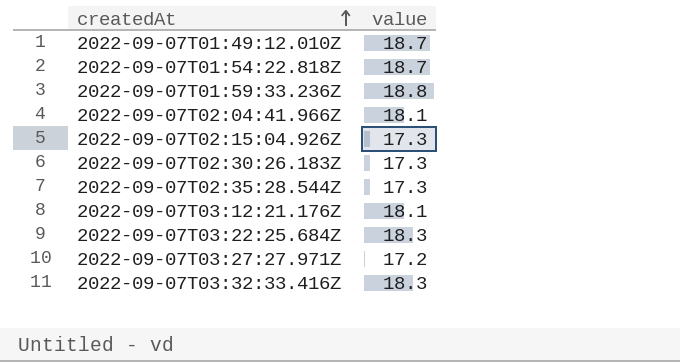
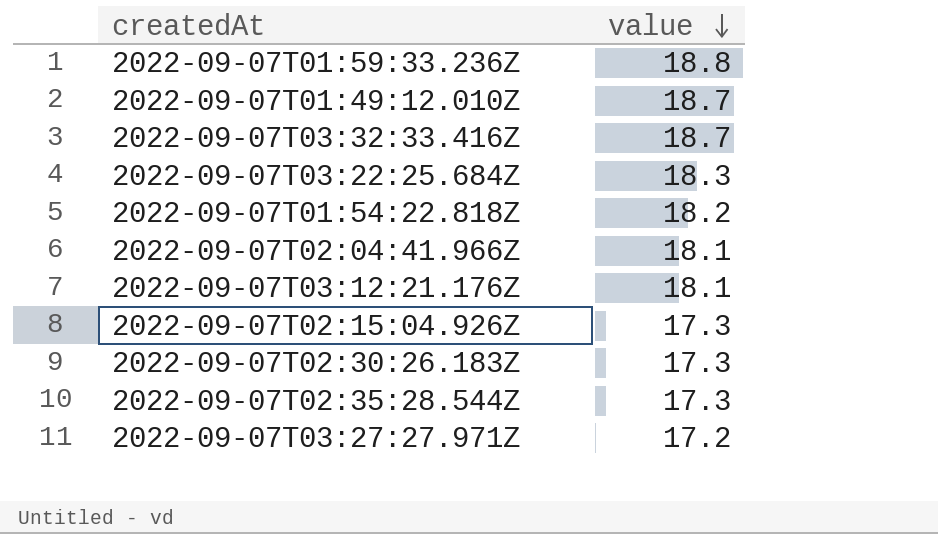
row order: createdAt ascending -> value descending
2022-09-07T03:32:33.416Z | value: 18.3 -> 18.7
2022-09-07T01:54:22.818Z | value: 18.7 -> 18.2

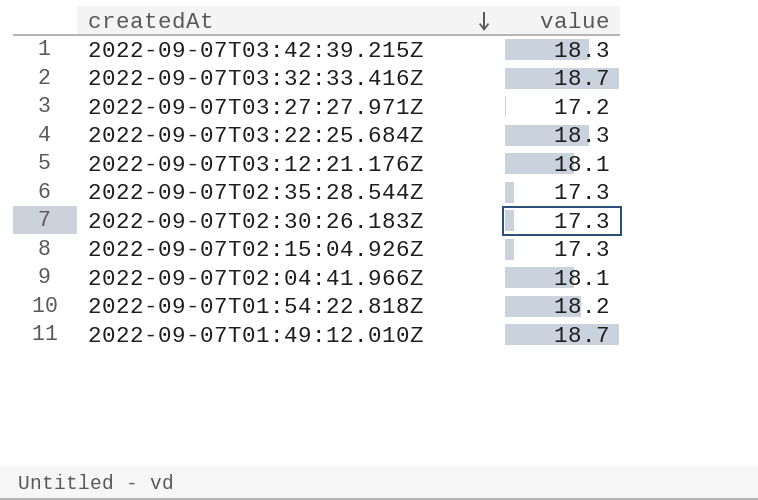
row order: value descending -> createdAt descending
row 2022-09-07T01:59:33.236Z: 18.8 -> none
row 2022-09-07T03:42:39.215Z: none -> 18.3

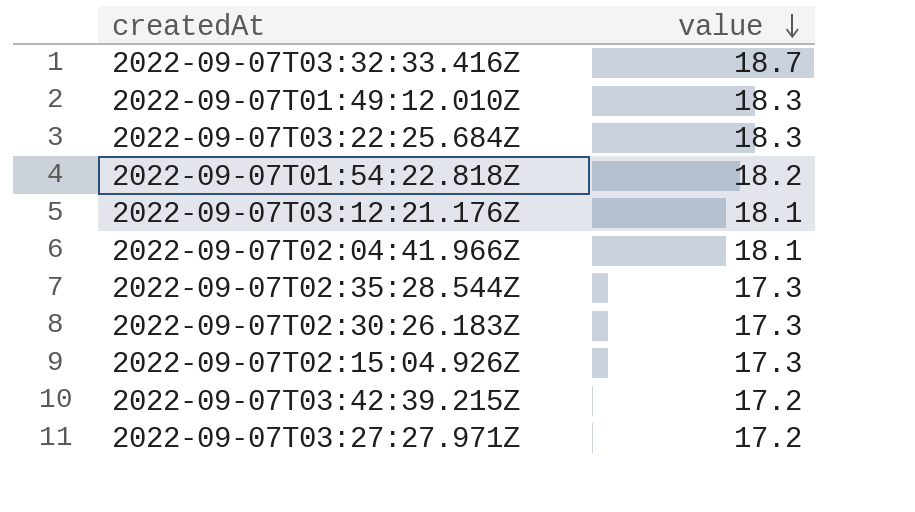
row order: createdAt descending -> value descending
2022-09-07T01:49:12.010Z | value: 18.7 -> 18.3
2022-09-07T03:42:39.215Z | value: 18.3 -> 17.2

